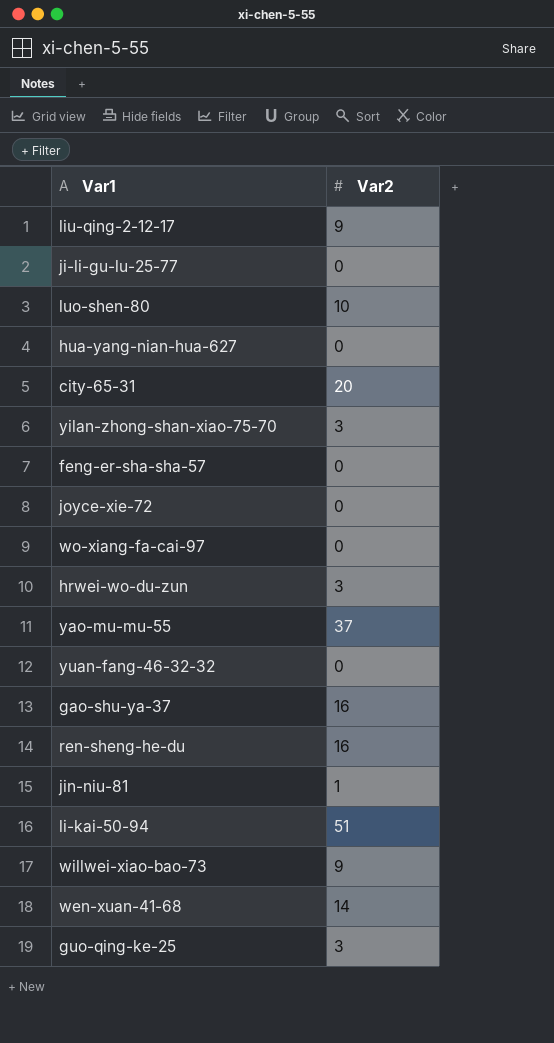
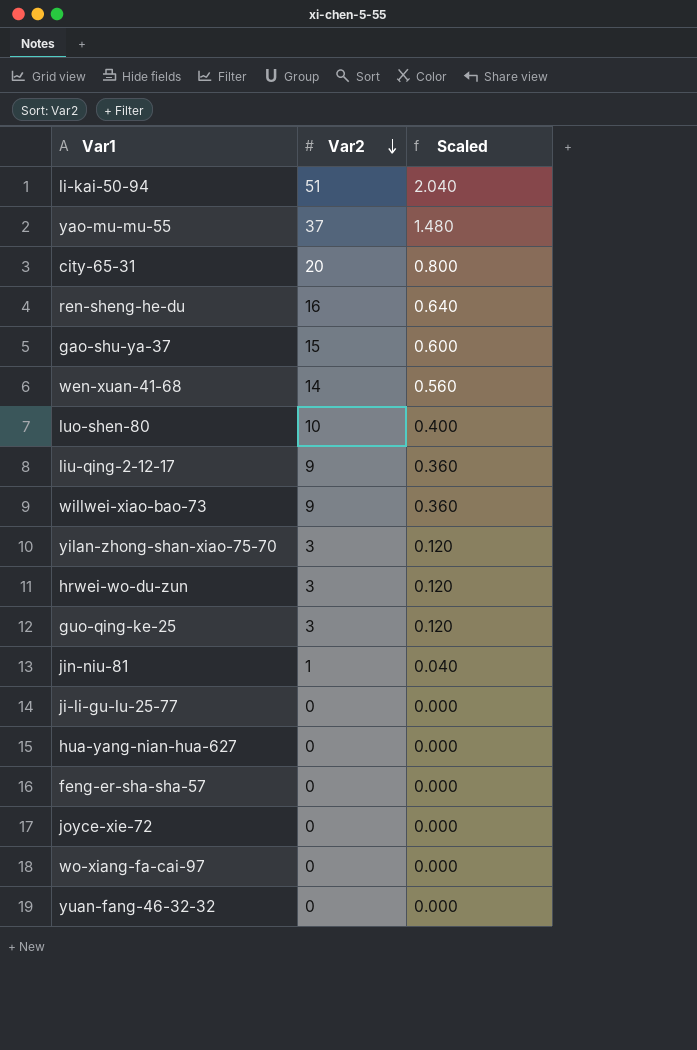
row order: none -> Var2 descending
column Scaled | formula: none -> [Var2] * 0.04
gao-shu-ya-37 | Var2: 16 -> 15

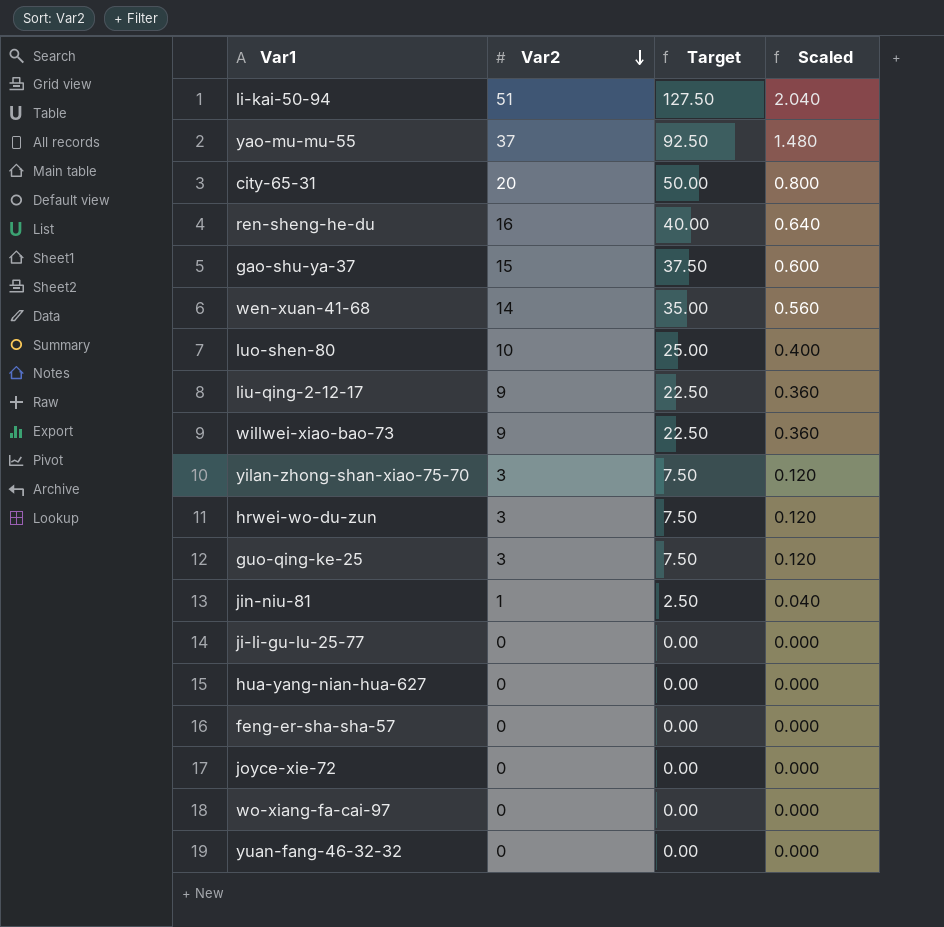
column Target | formula: none -> [Var2] * 2.5

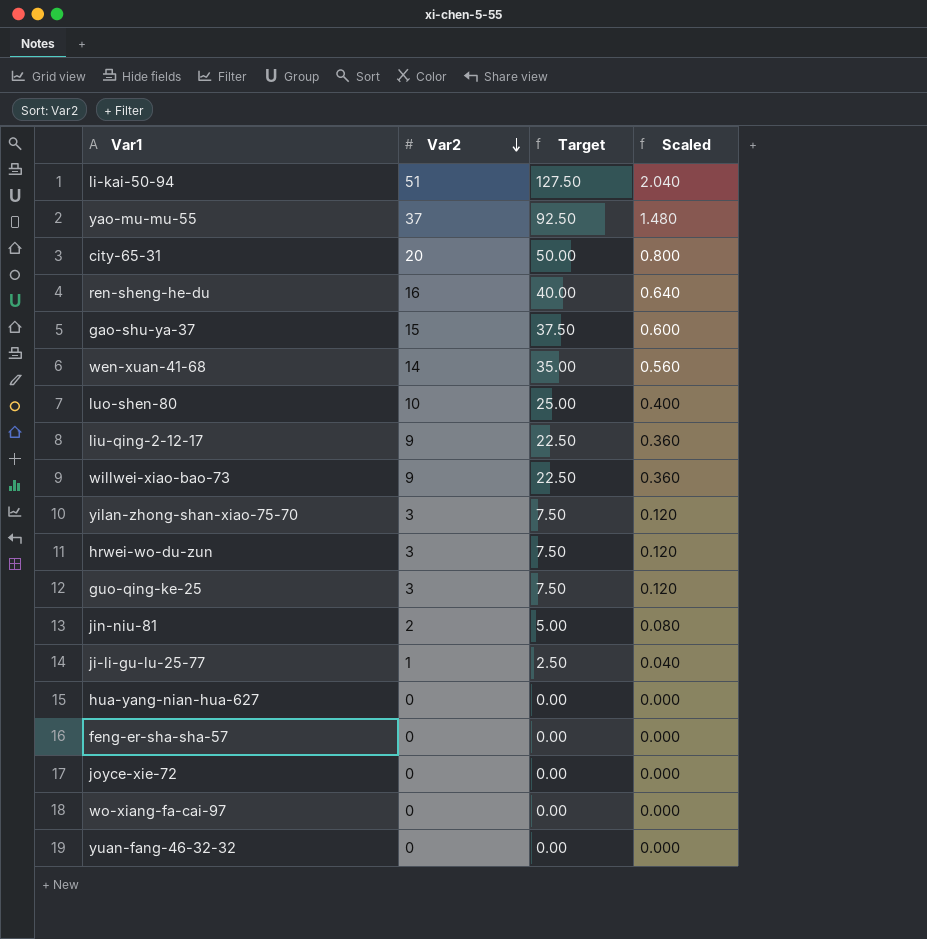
jin-niu-81 | Var2: 1 -> 2
jin-niu-81 | Target: 2.50 -> 5.00
jin-niu-81 | Scaled: 0.040 -> 0.080
ji-li-gu-lu-25-77 | Var2: 0 -> 1
ji-li-gu-lu-25-77 | Target: 0.00 -> 2.50
ji-li-gu-lu-25-77 | Scaled: 0.000 -> 0.040

